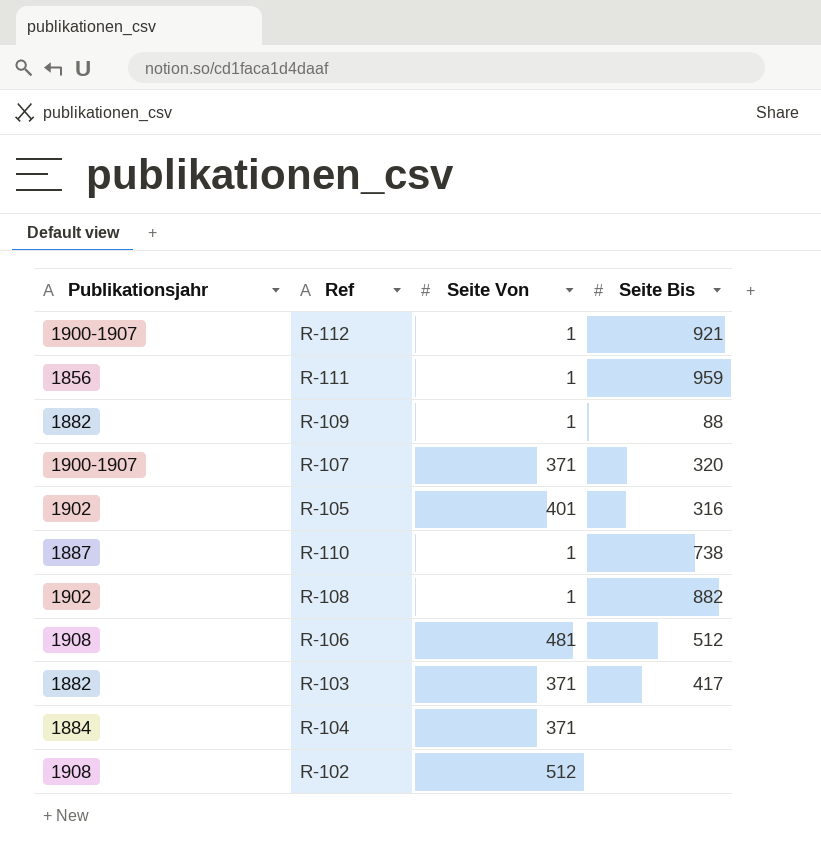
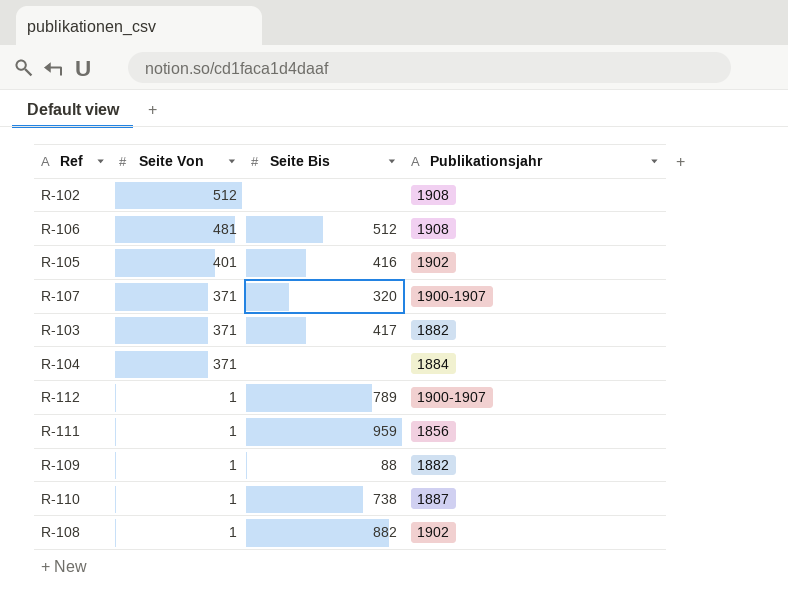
row order: none -> Seite Von descending
column Publikationsjahr | position: 1 -> 4
R-105 | Seite Bis: 316 -> 416
R-112 | Seite Bis: 921 -> 789

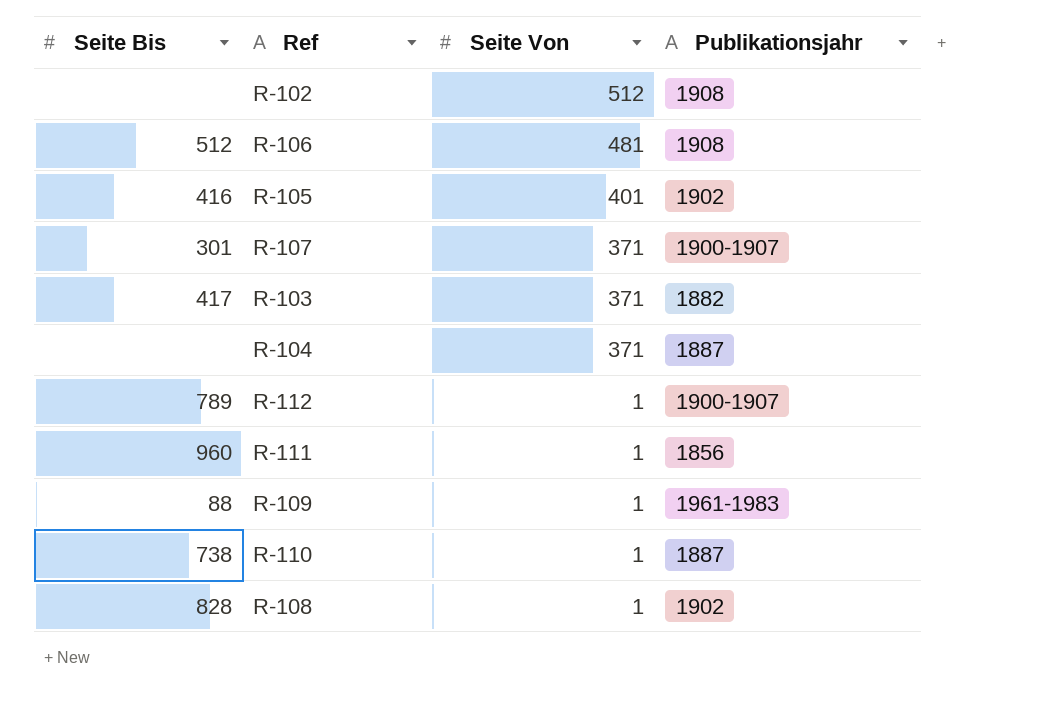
column Seite Bis | position: 3 -> 1
R-107 | Seite Bis: 320 -> 301
R-104 | Publikationsjahr: 1884 -> 1887
R-111 | Seite Bis: 959 -> 960
R-109 | Publikationsjahr: 1882 -> 1961-1983
R-108 | Seite Bis: 882 -> 828

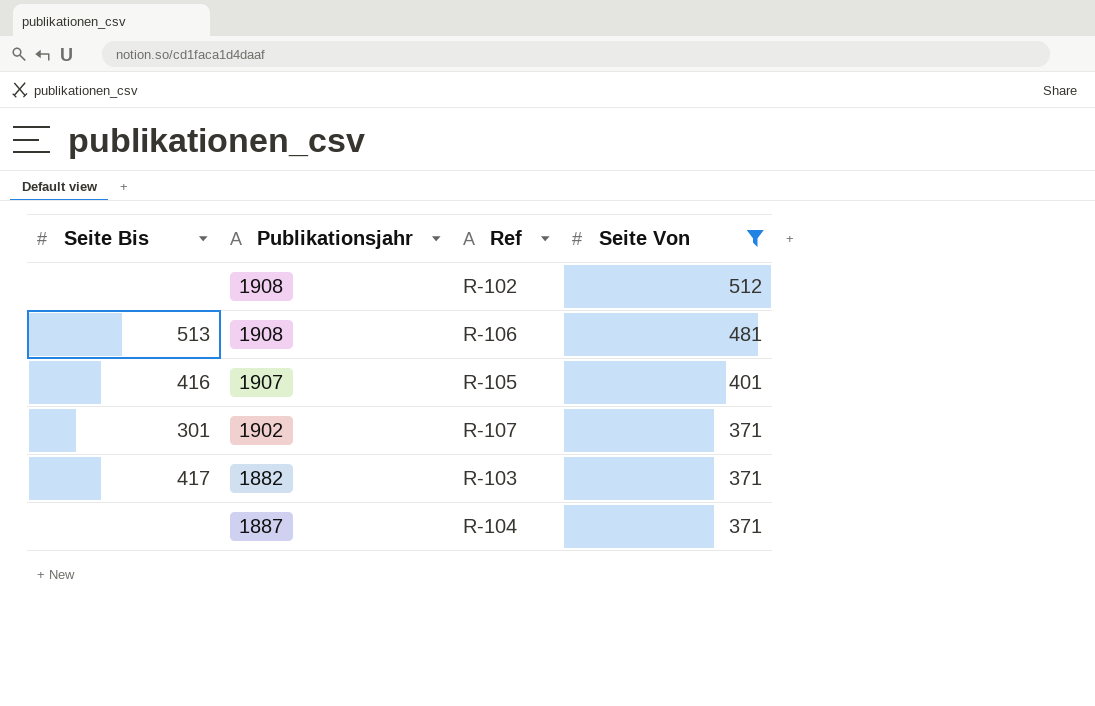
filter: none -> Seite Von != 1
column Publikationsjahr | position: 4 -> 2
R-106 | Seite Bis: 512 -> 513
R-105 | Publikationsjahr: 1902 -> 1907
R-107 | Publikationsjahr: 1900-1907 -> 1902

